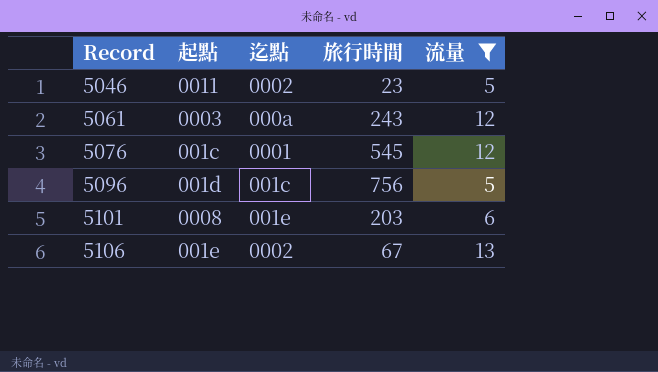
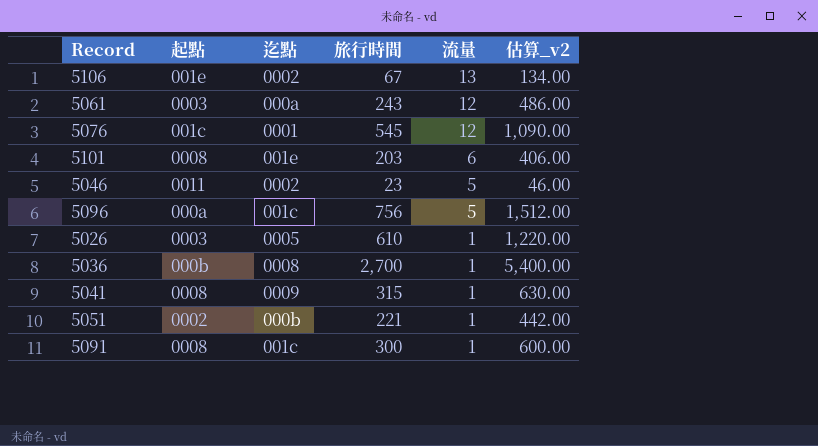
filter: 流量 != 1 -> none
row order: Record ascending -> 流量 descending
column 估算_v2 | formula: none -> [旅行時間] * 2
5096 | 起點: 001d -> 000a

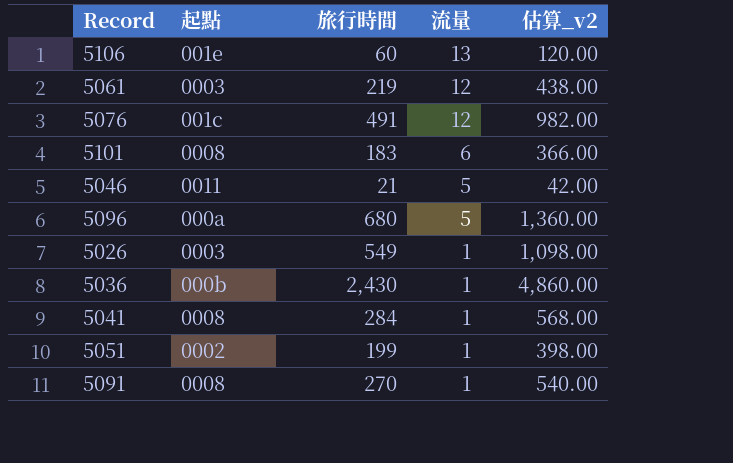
column 迄點 | position: 3 -> none
5106 | 旅行時間: 67 -> 60
5106 | 估算_v2: 134.00 -> 120.00
5061 | 旅行時間: 243 -> 219
5061 | 估算_v2: 486.00 -> 438.00
5076 | 旅行時間: 545 -> 491
5076 | 估算_v2: 1,090.00 -> 982.00
5101 | 旅行時間: 203 -> 183
5101 | 估算_v2: 406.00 -> 366.00
5046 | 旅行時間: 23 -> 21
5046 | 估算_v2: 46.00 -> 42.00
5096 | 旅行時間: 756 -> 680
5096 | 估算_v2: 1,512.00 -> 1,360.00
5026 | 旅行時間: 610 -> 549
5026 | 估算_v2: 1,220.00 -> 1,098.00
5036 | 旅行時間: 2,700 -> 2,430
5036 | 估算_v2: 5,400.00 -> 4,860.00
5041 | 旅行時間: 315 -> 284
5041 | 估算_v2: 630.00 -> 568.00
5051 | 旅行時間: 221 -> 199
5051 | 估算_v2: 442.00 -> 398.00
5091 | 旅行時間: 300 -> 270
5091 | 估算_v2: 600.00 -> 540.00

